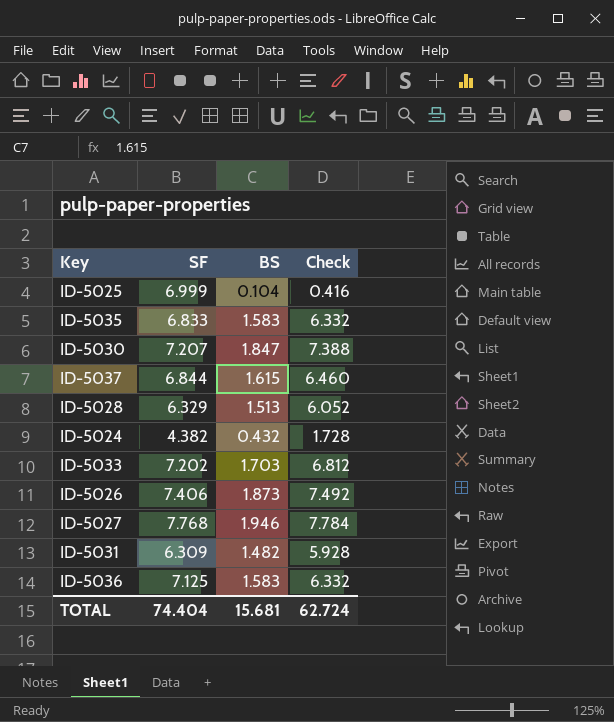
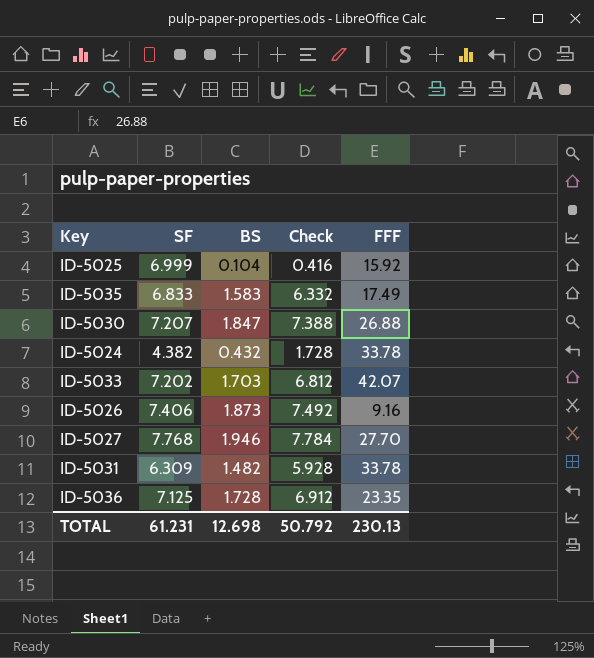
column FFF | position: none -> 5
row ID-5037: 6.844 | 1.615 | 6.460 -> none
row ID-5028: 6.329 | 1.513 | 6.052 -> none
ID-5036 | BS: 1.583 -> 1.728
ID-5036 | Check: 6.332 -> 6.912
TOTAL | SF: 74.404 -> 61.231
TOTAL | BS: 15.681 -> 12.698
TOTAL | Check: 62.724 -> 50.792

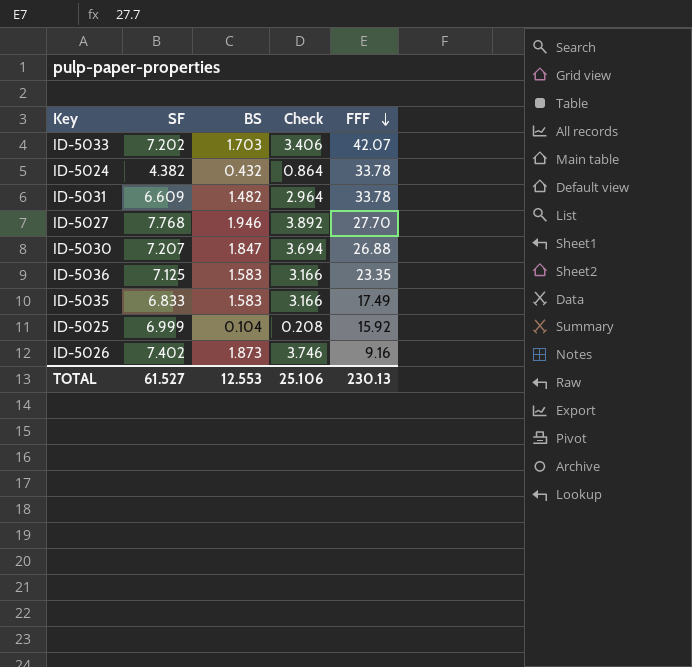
row order: none -> FFF descending
column Check | formula: [BS] * 4 -> [BS] * 2
ID-5031 | SF: 6.309 -> 6.609
ID-5036 | BS: 1.728 -> 1.583
ID-5026 | SF: 7.406 -> 7.402
TOTAL | SF: 61.231 -> 61.527
TOTAL | BS: 12.698 -> 12.553
TOTAL | Check: 50.792 -> 25.106

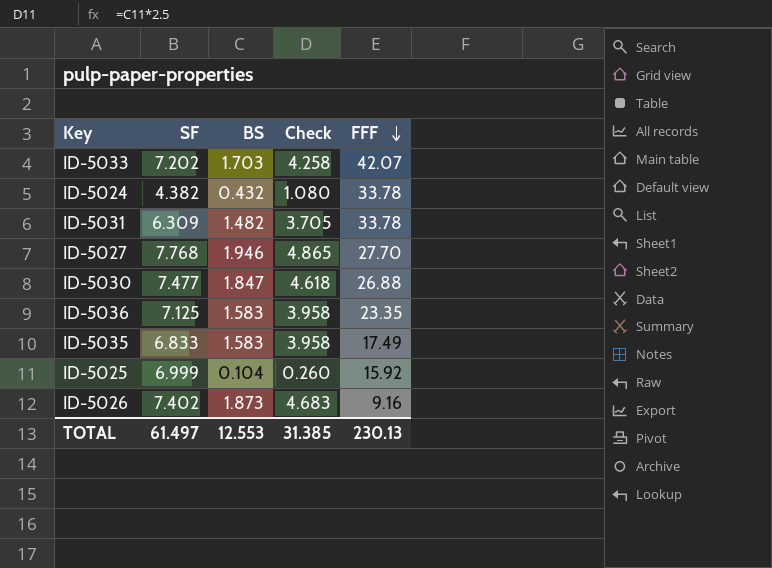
column Check | formula: [BS] * 2 -> [BS] * 2.5
ID-5031 | SF: 6.609 -> 6.309
ID-5030 | SF: 7.207 -> 7.477
TOTAL | SF: 61.527 -> 61.497
TOTAL | Check: 25.106 -> 31.385

